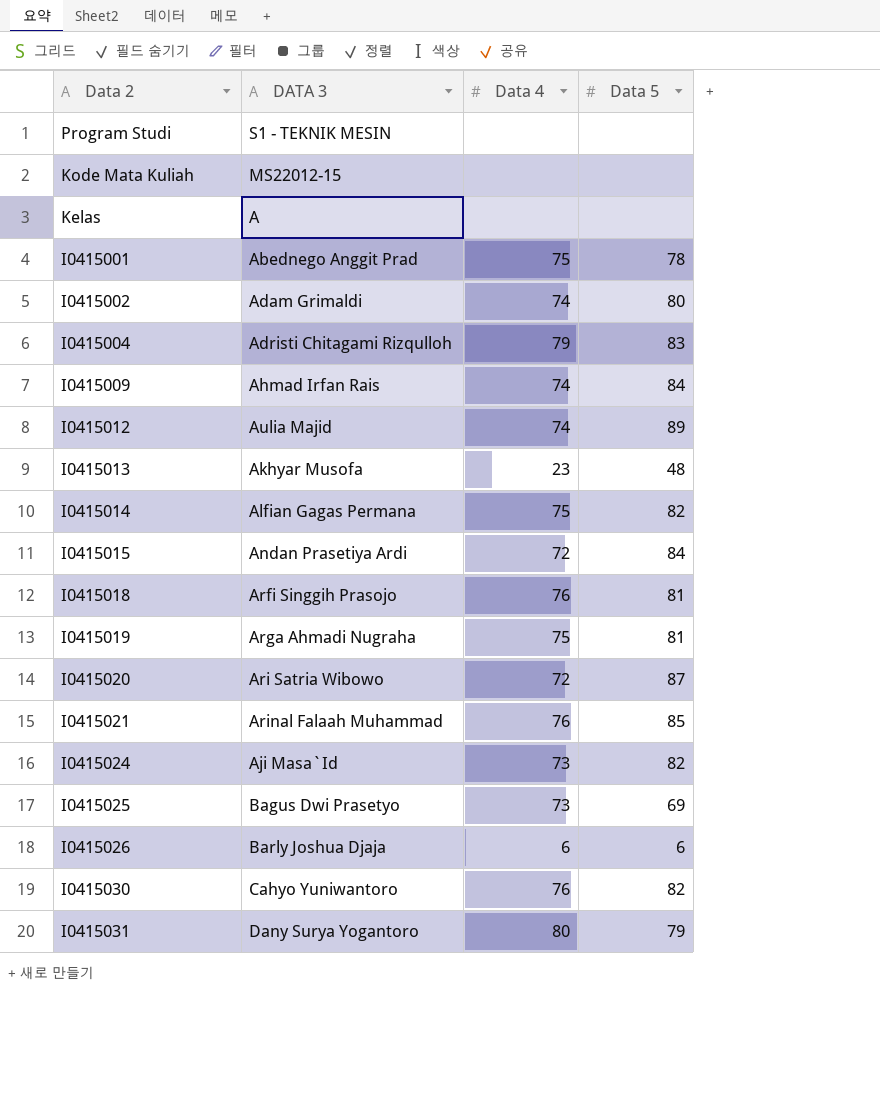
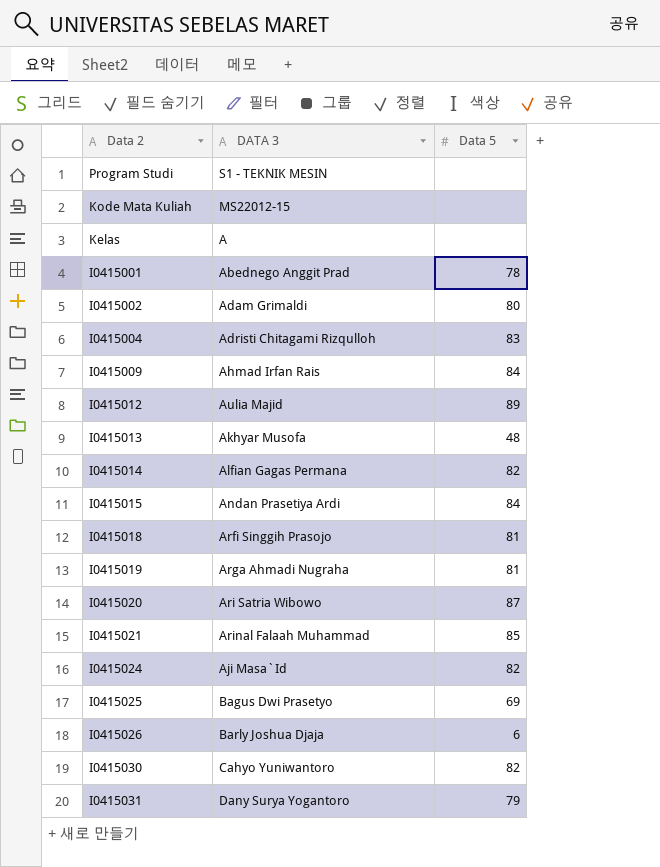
column Data 4 | position: 3 -> none

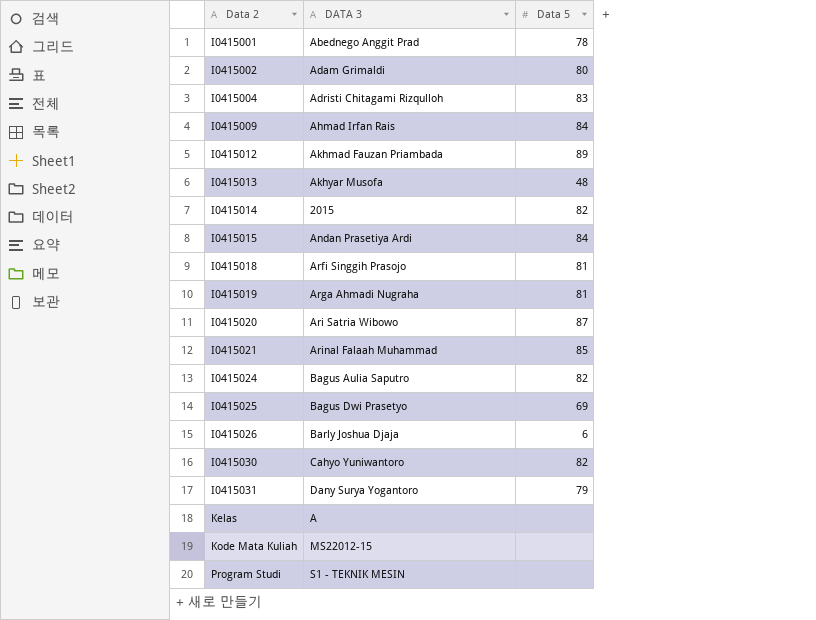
row order: none -> Data 2 ascending
I0415012 | DATA 3: Aulia Majid -> Akhmad Fauzan Priambada
I0415014 | DATA 3: Alfian Gagas Permana -> 2015
I0415024 | DATA 3: Aji Masa`Id -> Bagus Aulia Saputro

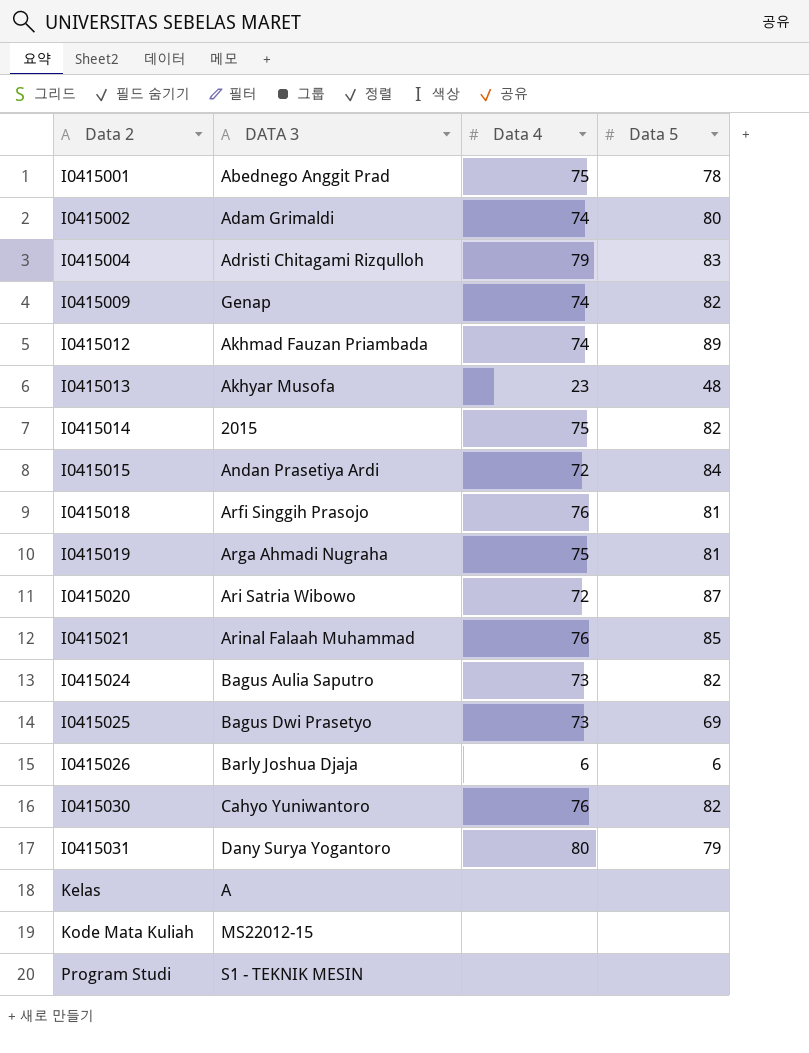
column Data 4 | position: none -> 3
I0415009 | DATA 3: Ahmad Irfan Rais -> Genap
I0415009 | Data 5: 84 -> 82

